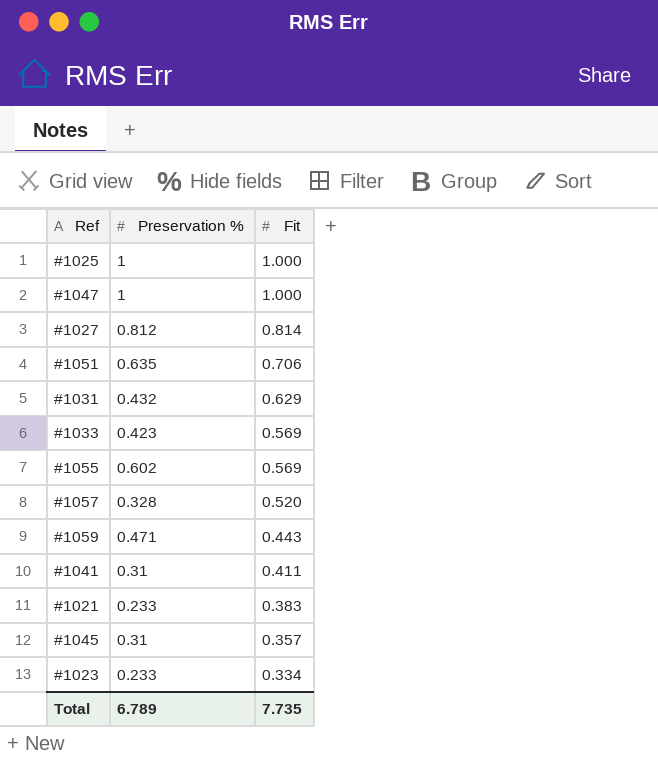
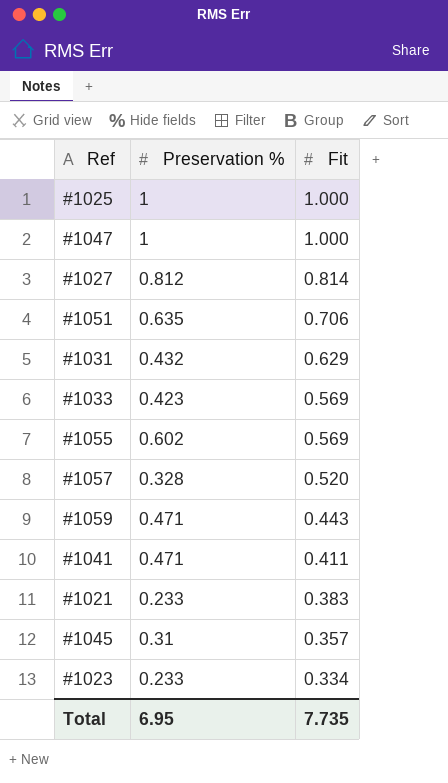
#1041 | Preservation %: 0.31 -> 0.471
Total | Preservation %: 6.789 -> 6.95

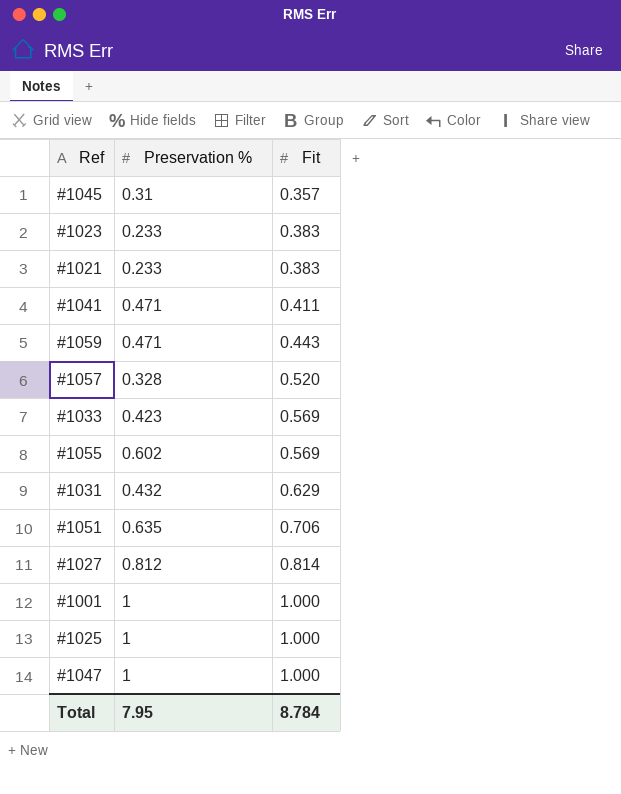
row order: Fit descending -> Fit ascending
#1023 | Fit: 0.334 -> 0.383
row #1001: none -> 1 | 1.000
Total | Preservation %: 6.95 -> 7.95
Total | Fit: 7.735 -> 8.784

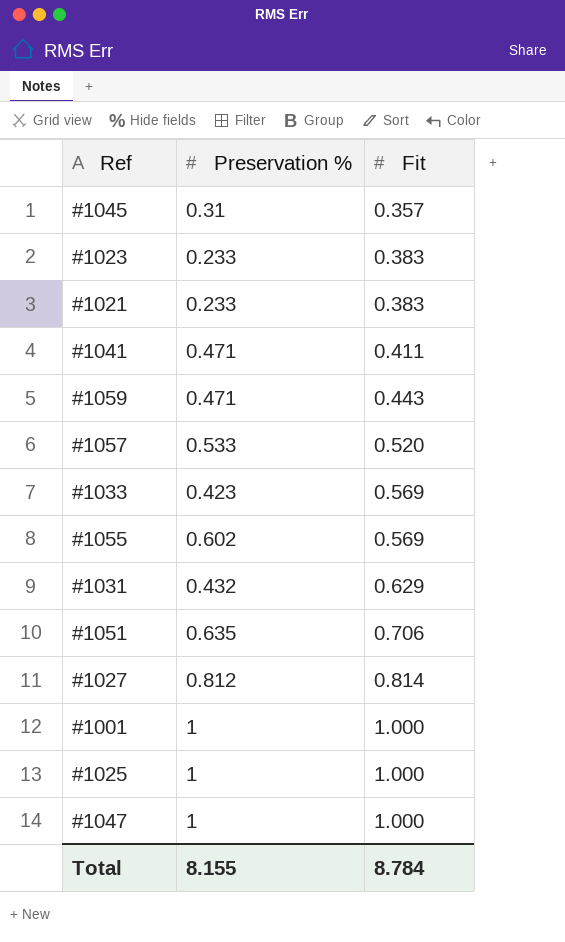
#1057 | Preservation %: 0.328 -> 0.533
Total | Preservation %: 7.95 -> 8.155

